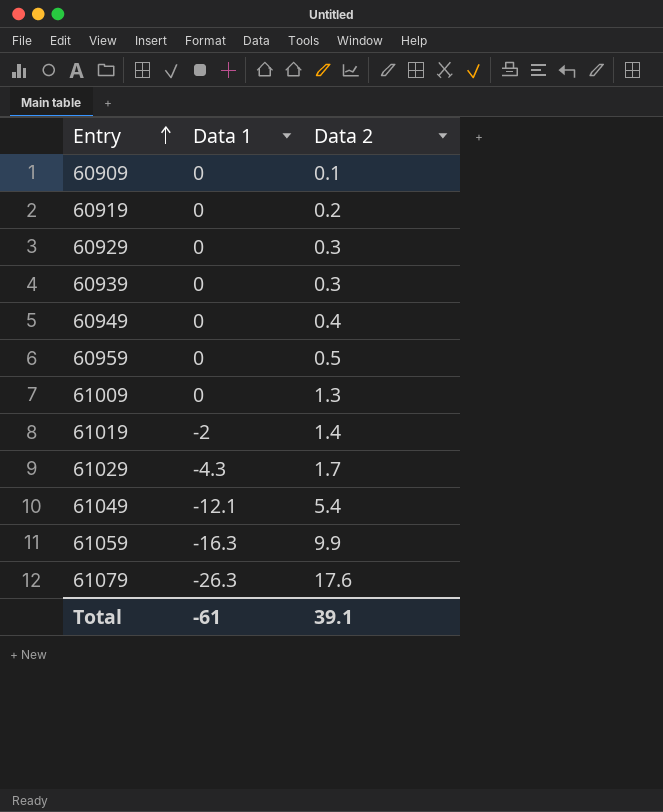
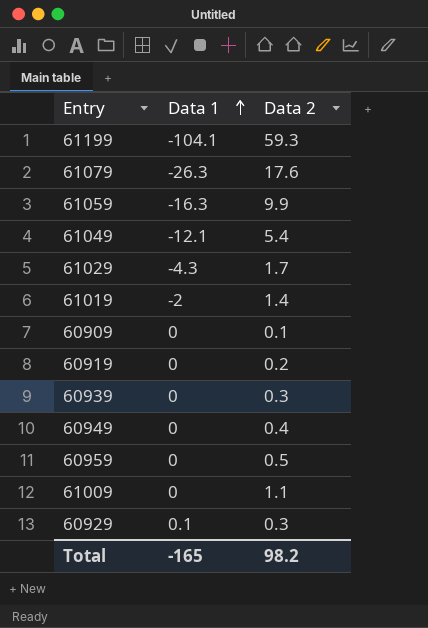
row order: Entry ascending -> Data 1 ascending
row 61199: none -> -104.1 | 59.3
61009 | Data 2: 1.3 -> 1.1
60929 | Data 1: 0 -> 0.1
Total | Data 1: -61 -> -165
Total | Data 2: 39.1 -> 98.2

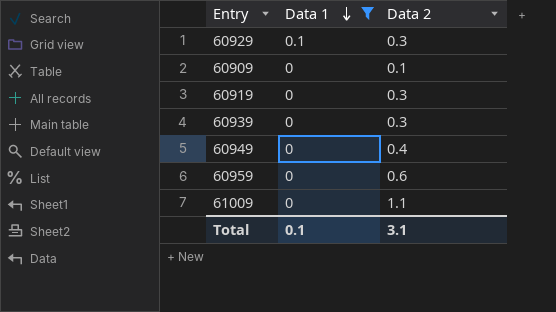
filter: none -> Data 1 >= 0
row order: Data 1 ascending -> Data 1 descending
60919 | Data 2: 0.2 -> 0.3
60959 | Data 2: 0.5 -> 0.6
Total | Data 1: -165 -> 0.1
Total | Data 2: 98.2 -> 3.1

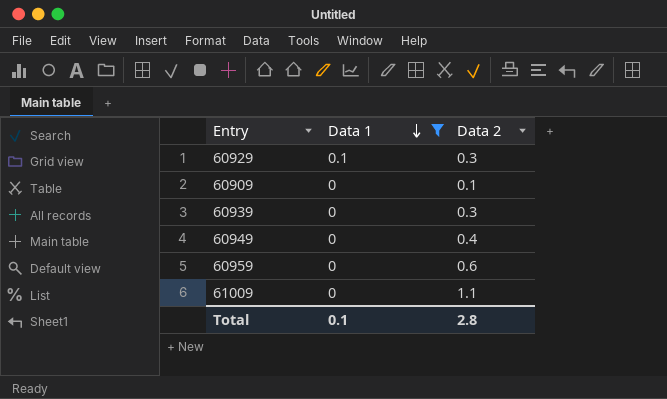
row 60919: 0 | 0.3 -> none
Total | Data 2: 3.1 -> 2.8

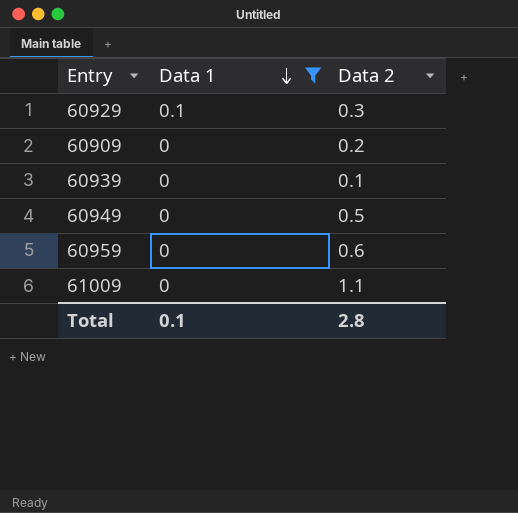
60909 | Data 2: 0.1 -> 0.2
60939 | Data 2: 0.3 -> 0.1
60949 | Data 2: 0.4 -> 0.5

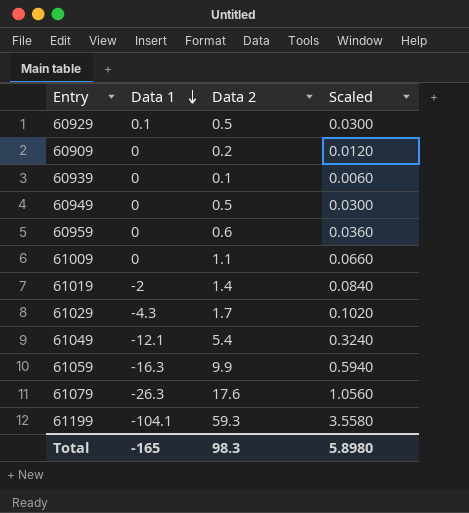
filter: Data 1 >= 0 -> none
column Scaled | formula: none -> [Data 2] * 0.06
60929 | Data 2: 0.3 -> 0.5
Total | Data 1: 0.1 -> -165
Total | Data 2: 2.8 -> 98.3

